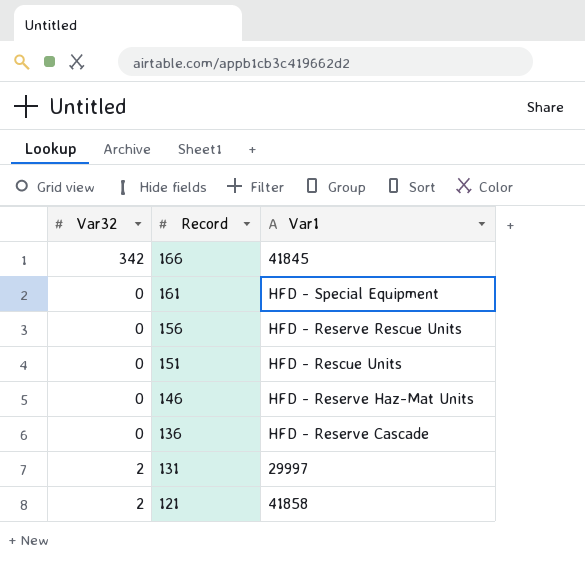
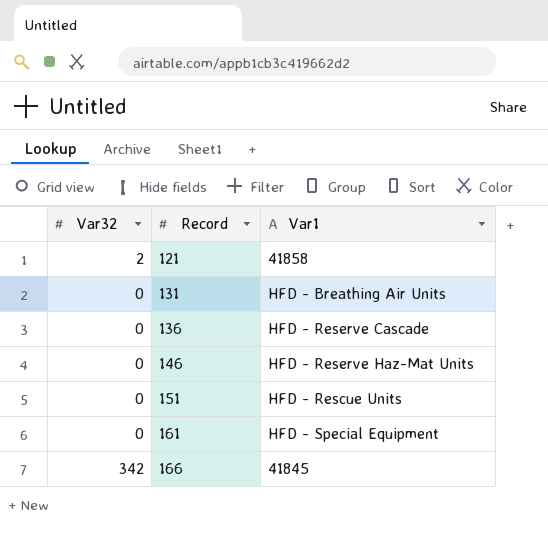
row order: Record descending -> Record ascending
row 156: 0 | HFD - Reserve Rescue Units -> none
131 | Var32: 2 -> 0
131 | Var1: 29997 -> HFD - Breathing Air Units

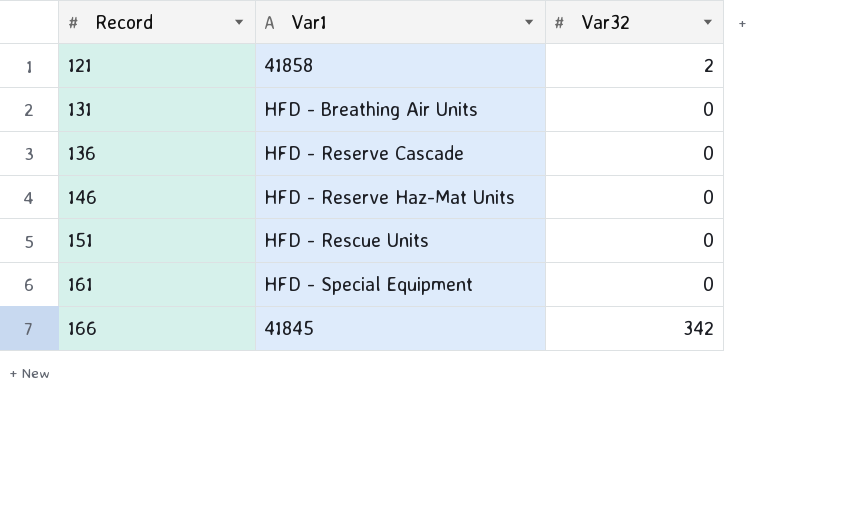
column Var32 | position: 1 -> 3

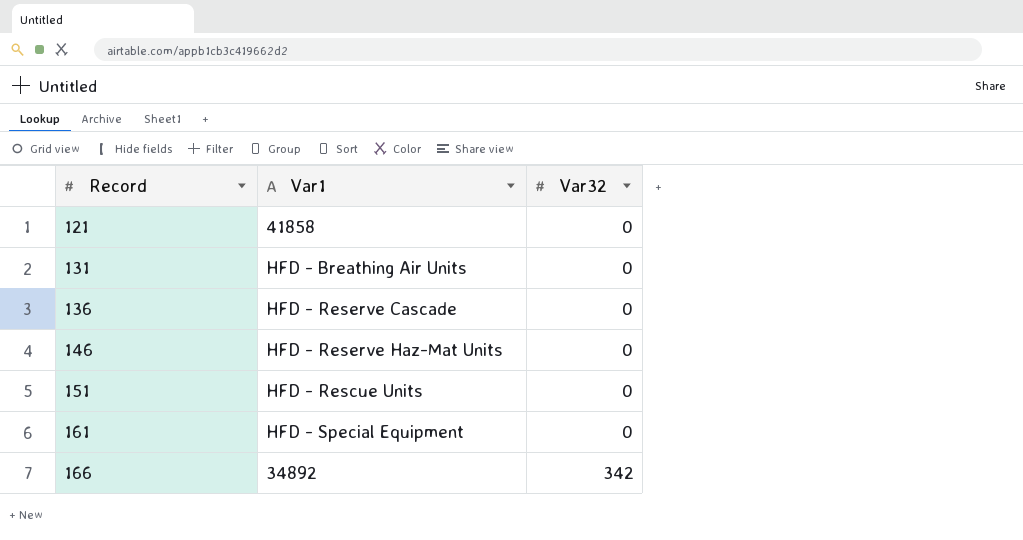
121 | Var32: 2 -> 0
166 | Var1: 41845 -> 34892

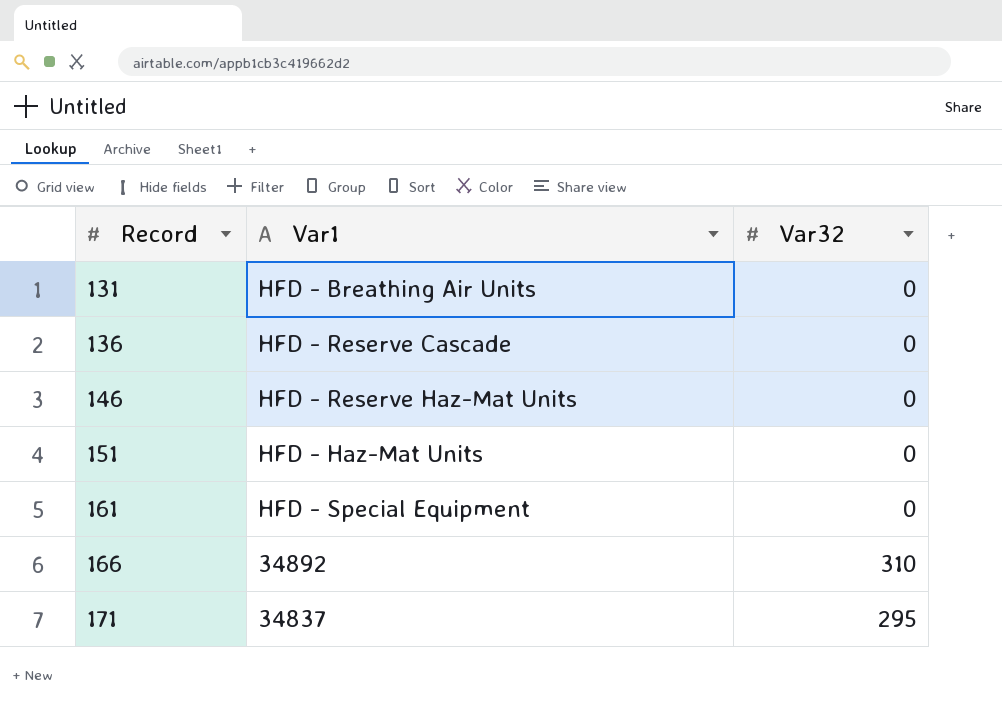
row 121: 41858 | 0 -> none
151 | Var1: HFD - Rescue Units -> HFD - Haz-Mat Units
166 | Var32: 342 -> 310
row 171: none -> 34837 | 295

